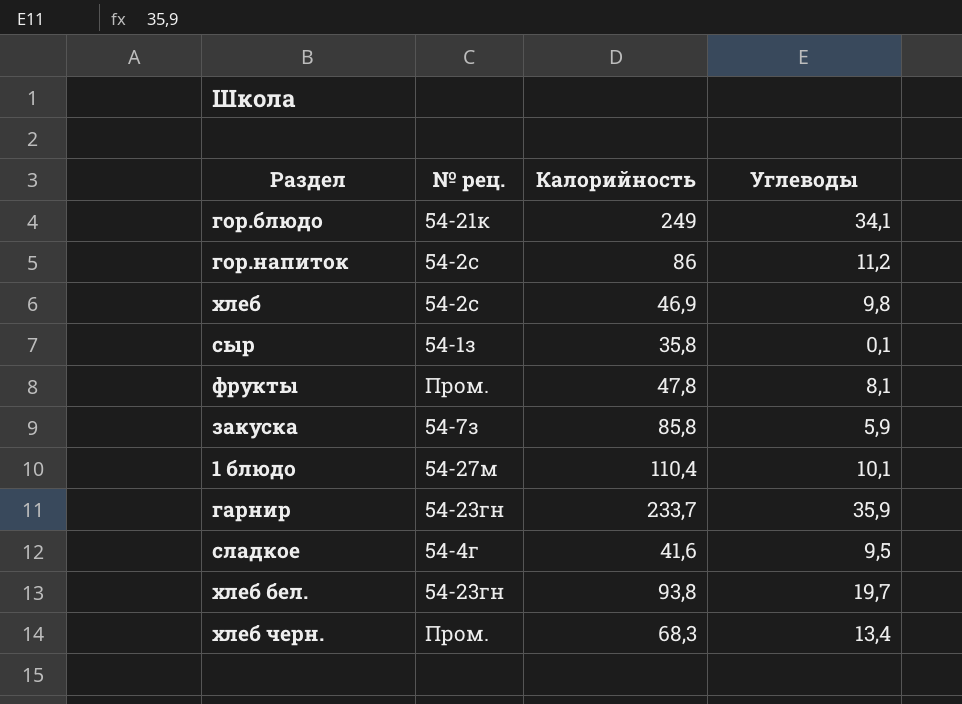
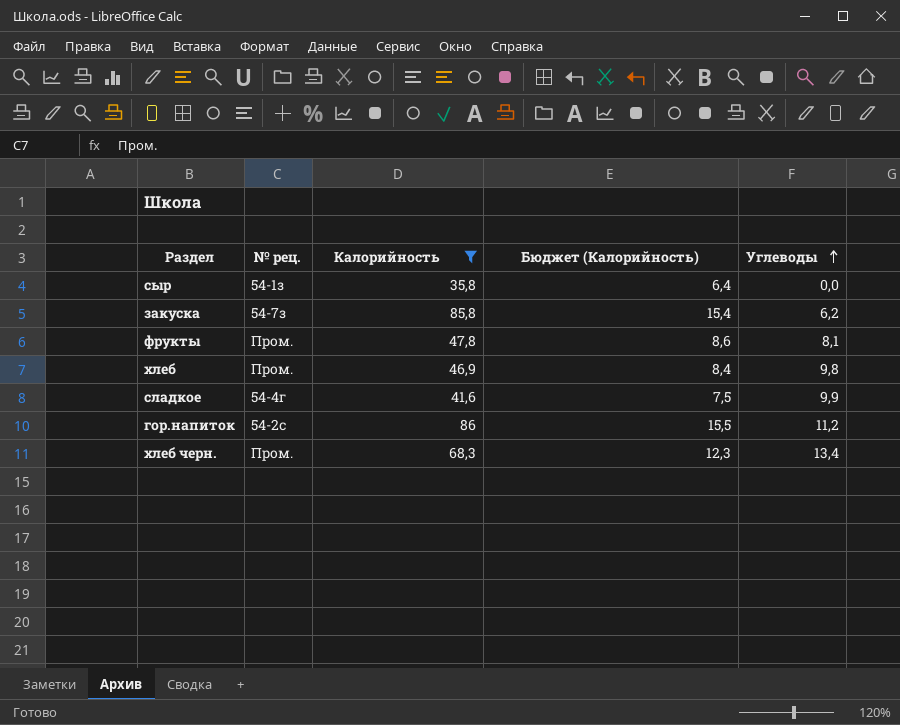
filter: none -> Калорийность <= 86
row order: none -> Углеводы ascending
column Бюджет (Калорийность) | formula: none -> [Калорийность] * 0,18
сыр | Углеводы: 0,1 -> 0,0
закуска | Углеводы: 5,9 -> 6,2
хлеб | № рец.: 54-2с -> Пром.
сладкое | Углеводы: 9,5 -> 9,9

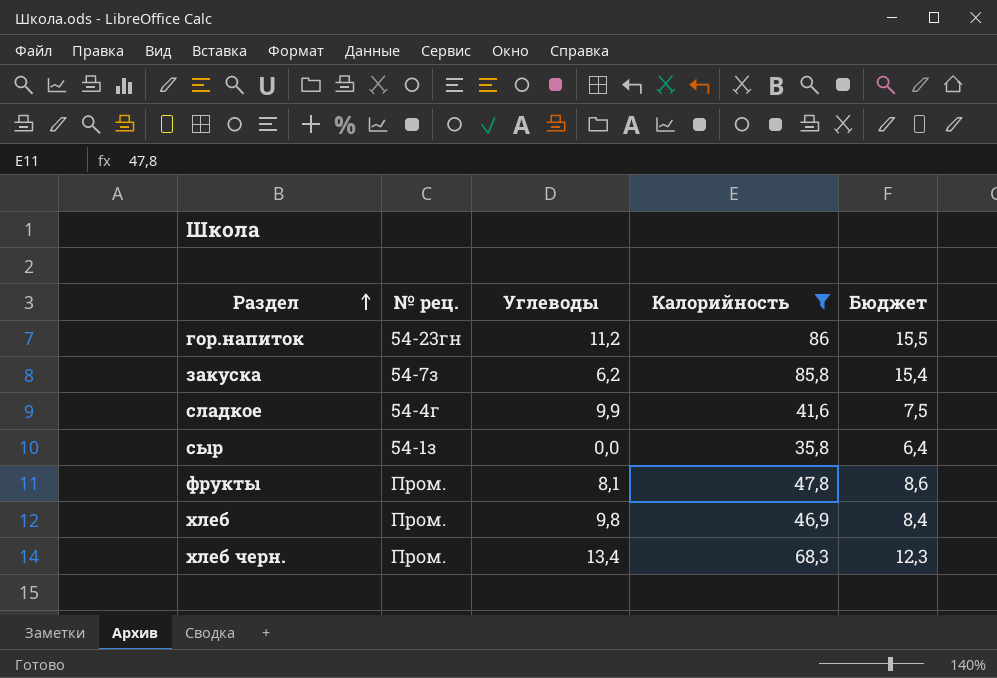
row order: Углеводы ascending -> Раздел ascending
column Углеводы | position: 5 -> 3
column name: Бюджет (Калорийность) -> Бюджет
гор.напиток | № рец.: 54-2с -> 54-23гн

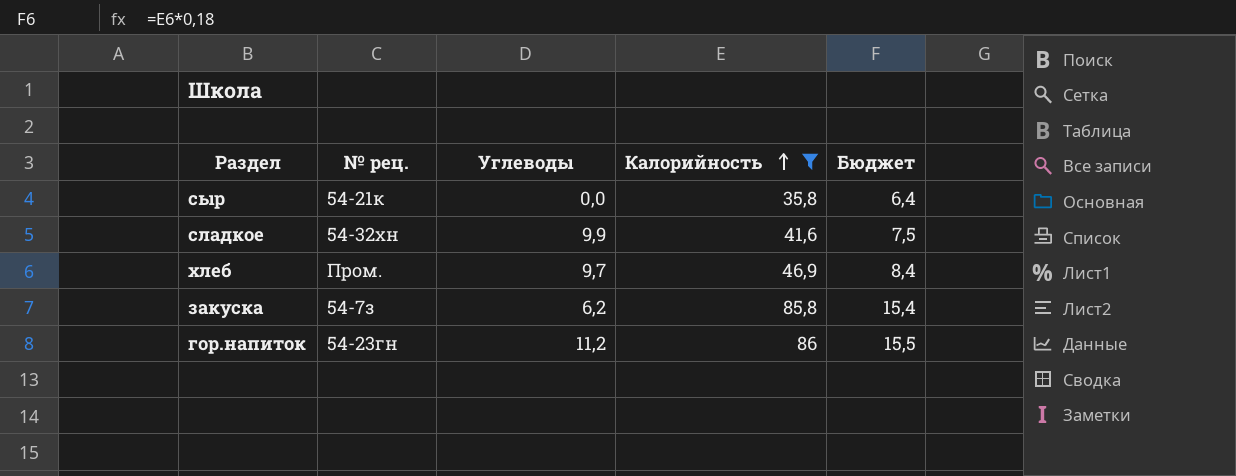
row order: Раздел ascending -> Калорийность ascending
row фрукты: Пром. | 8,1 | 47,8 | 8,6 -> none
row хлеб черн.: Пром. | 13,4 | 68,3 | 12,3 -> none
сыр | № рец.: 54-1з -> 54-21к
сладкое | № рец.: 54-4г -> 54-32хн
хлеб | Углеводы: 9,8 -> 9,7

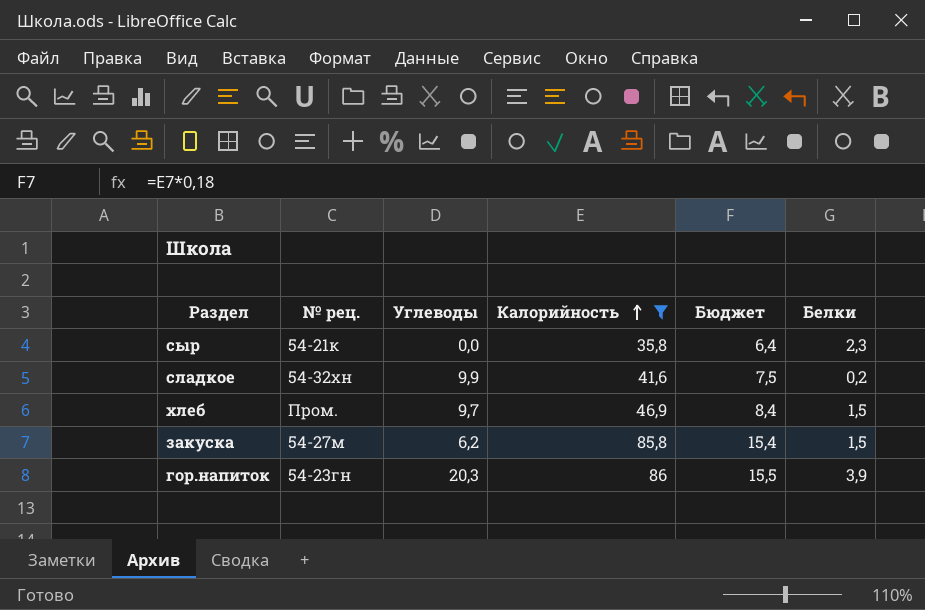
column Белки | position: none -> 6
закуска | № рец.: 54-7з -> 54-27м
гор.напиток | Углеводы: 11,2 -> 20,3

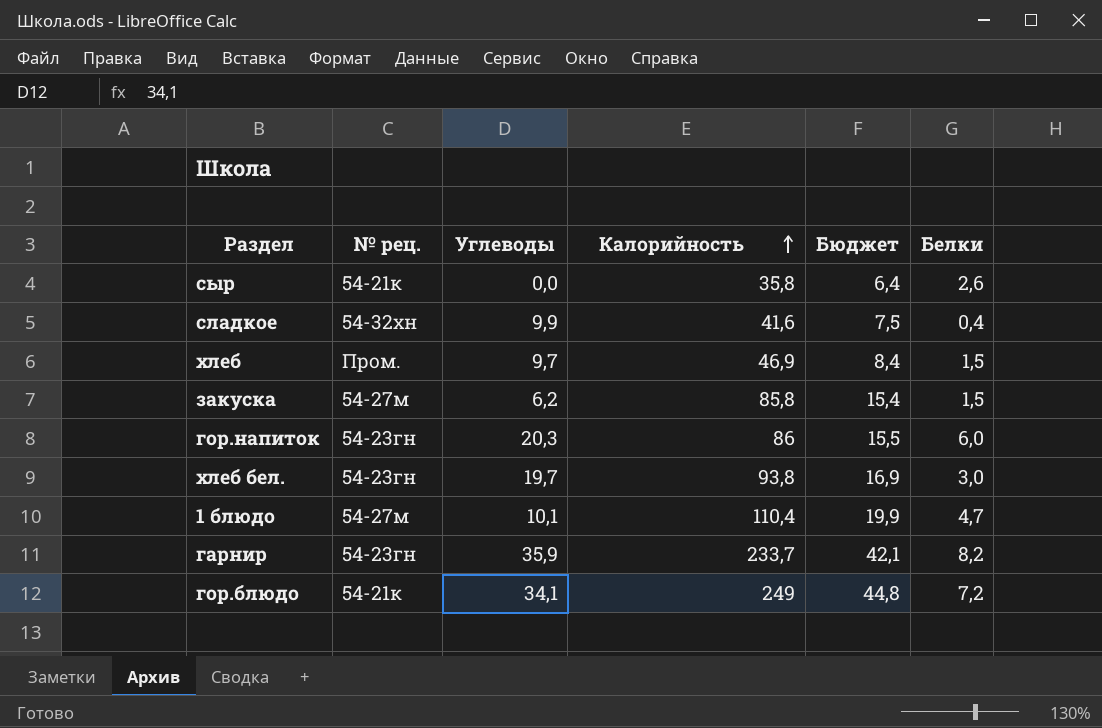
filter: Калорийность <= 86 -> none
сыр | Белки: 2,3 -> 2,6
сладкое | Белки: 0,2 -> 0,4
гор.напиток | Белки: 3,9 -> 6,0

